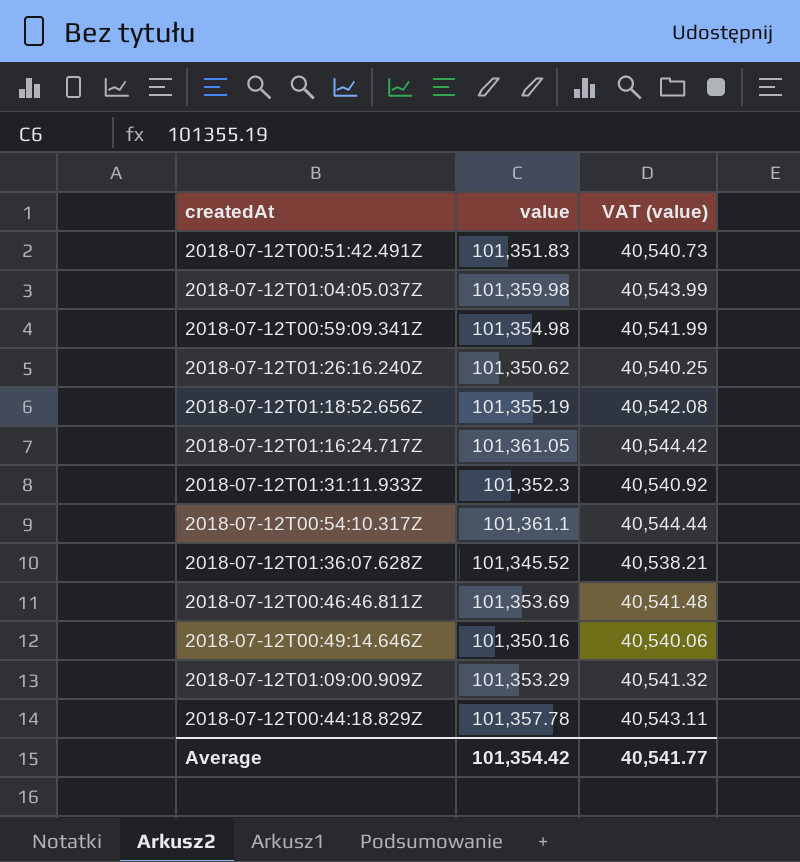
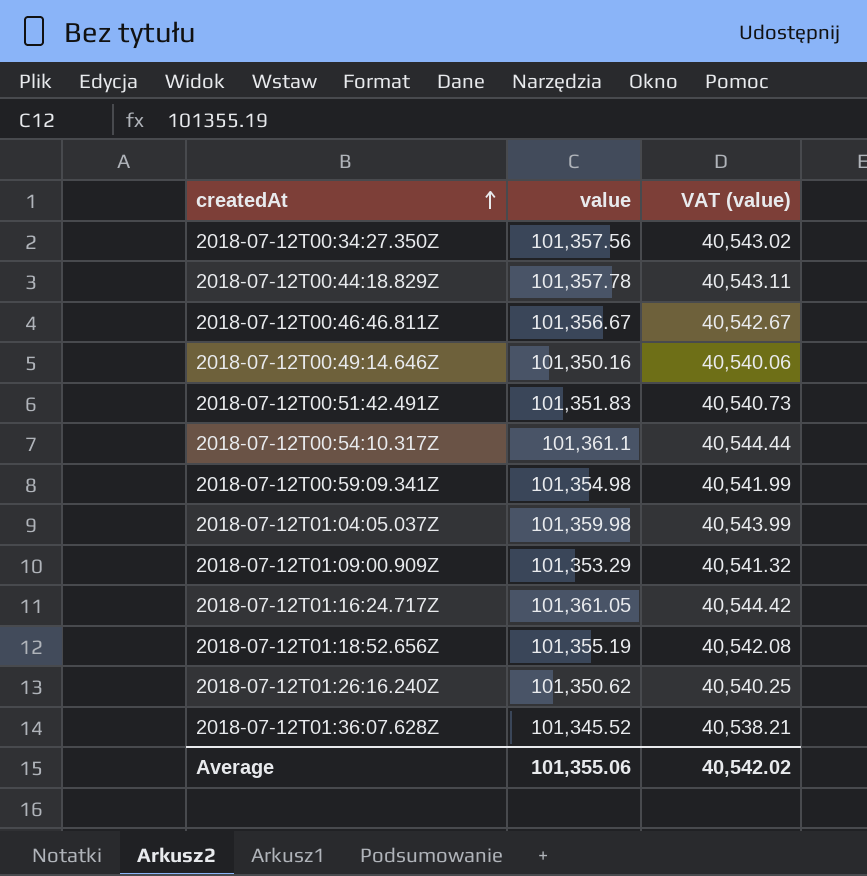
row order: none -> createdAt ascending
row 2018-07-12T01:31:11.933Z: 101,352.3 | 40,540.92 -> none
row 2018-07-12T00:34:27.350Z: none -> 101,357.56 | 40,543.02
2018-07-12T00:46:46.811Z | value: 101,353.69 -> 101,356.67
2018-07-12T00:46:46.811Z | VAT (value): 40,541.48 -> 40,542.67
Average | value: 101,354.42 -> 101,355.06
Average | VAT (value): 40,541.77 -> 40,542.02

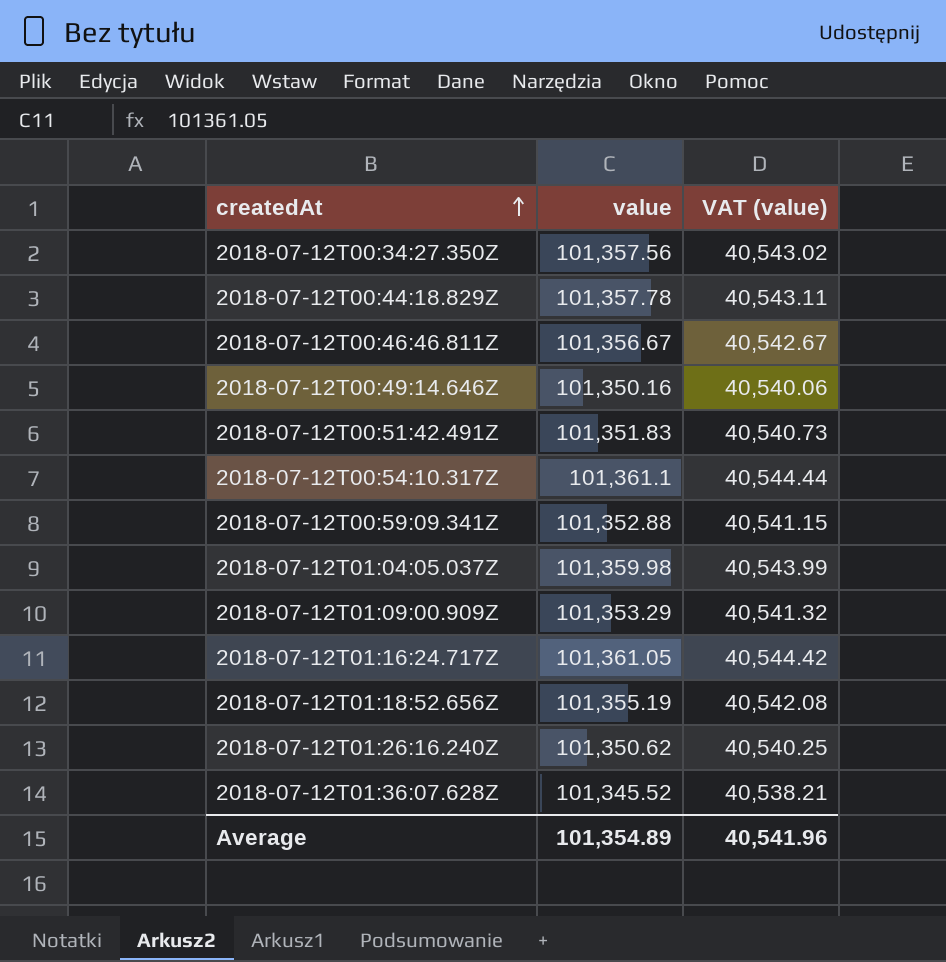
2018-07-12T00:59:09.341Z | value: 101,354.98 -> 101,352.88
2018-07-12T00:59:09.341Z | VAT (value): 40,541.99 -> 40,541.15
Average | value: 101,355.06 -> 101,354.89
Average | VAT (value): 40,542.02 -> 40,541.96

